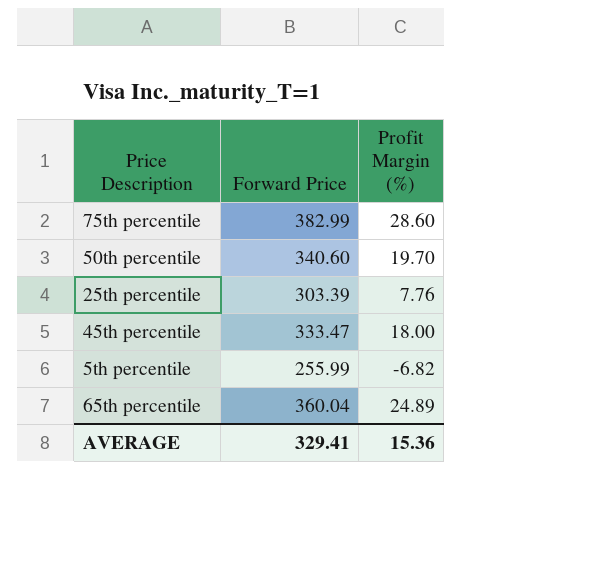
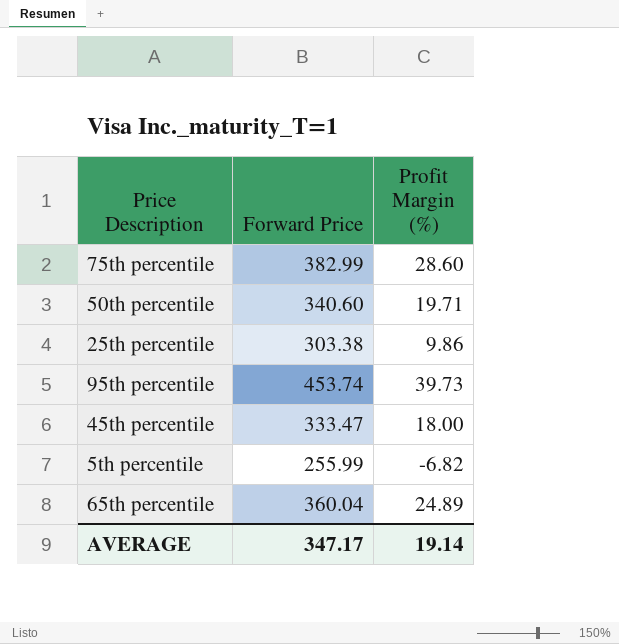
50th percentile | Profit Margin (%): 19.70 -> 19.71
25th percentile | Forward Price: 303.39 -> 303.38
25th percentile | Profit Margin (%): 7.76 -> 9.86
row 95th percentile: none -> 453.74 | 39.73
AVERAGE | Forward Price: 329.41 -> 347.17
AVERAGE | Profit Margin (%): 15.36 -> 19.14

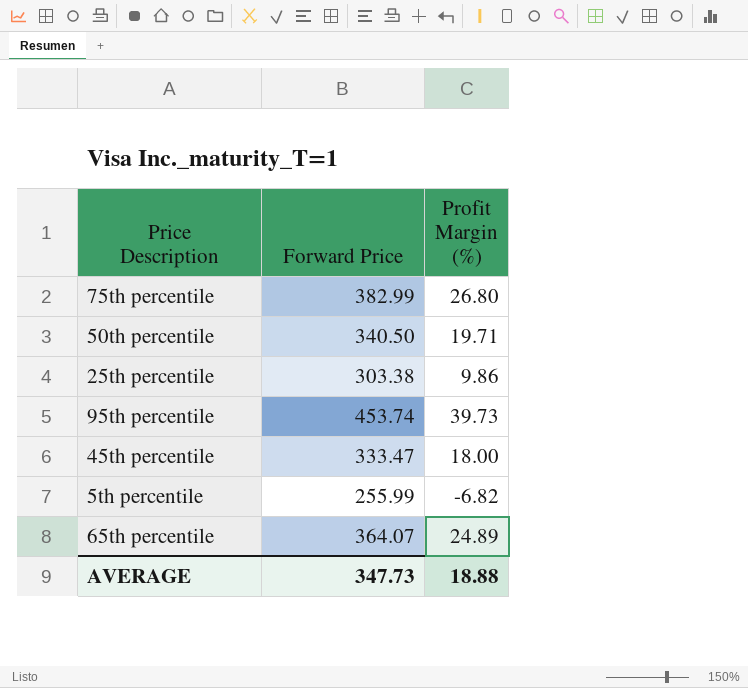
75th percentile | Profit Margin (%): 28.60 -> 26.80
50th percentile | Forward Price: 340.60 -> 340.50
65th percentile | Forward Price: 360.04 -> 364.07
AVERAGE | Forward Price: 347.17 -> 347.73
AVERAGE | Profit Margin (%): 19.14 -> 18.88

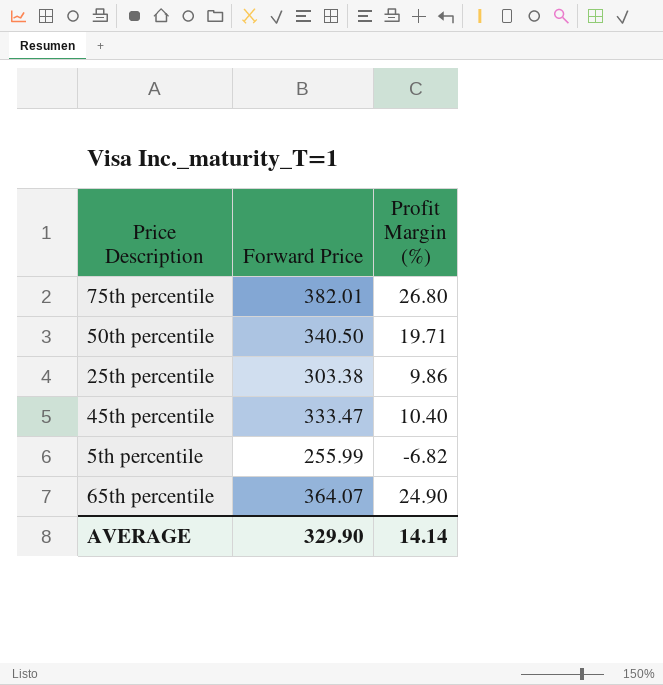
row 95th percentile: 453.74 | 39.73 -> none
75th percentile | Forward Price: 382.99 -> 382.01
45th percentile | Profit Margin (%): 18.00 -> 10.40
65th percentile | Profit Margin (%): 24.89 -> 24.90
AVERAGE | Forward Price: 347.73 -> 329.90
AVERAGE | Profit Margin (%): 18.88 -> 14.14

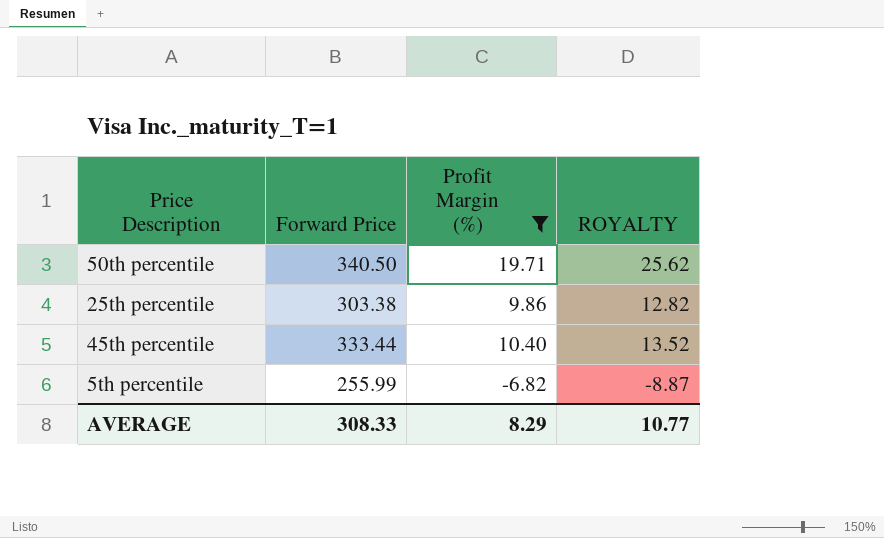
filter: none -> Profit Margin (%) <= 19.71
column ROYALTY | formula: none -> [Profit Margin (%)] * 1.3
45th percentile | Forward Price: 333.47 -> 333.44
AVERAGE | Forward Price: 329.90 -> 308.33
AVERAGE | Profit Margin (%): 14.14 -> 8.29

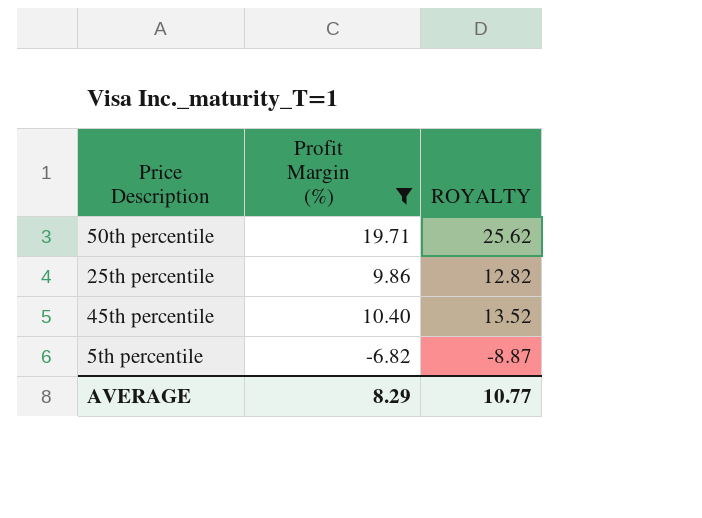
column Forward Price | position: 2 -> none

